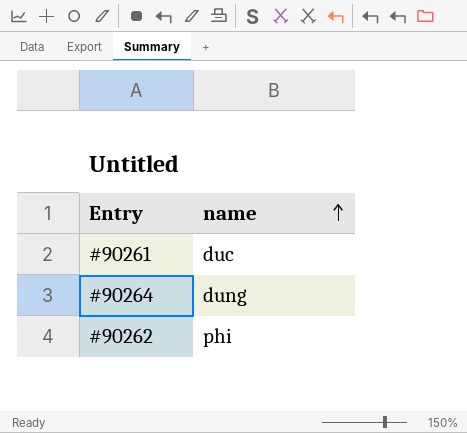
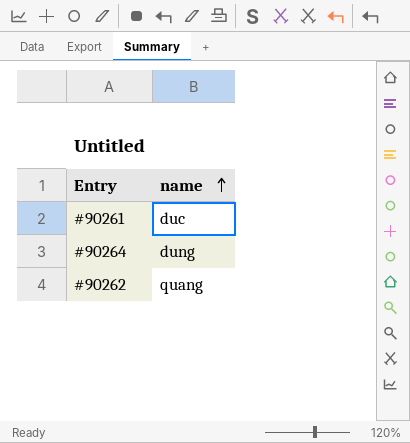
#90262 | name: phi -> quang

